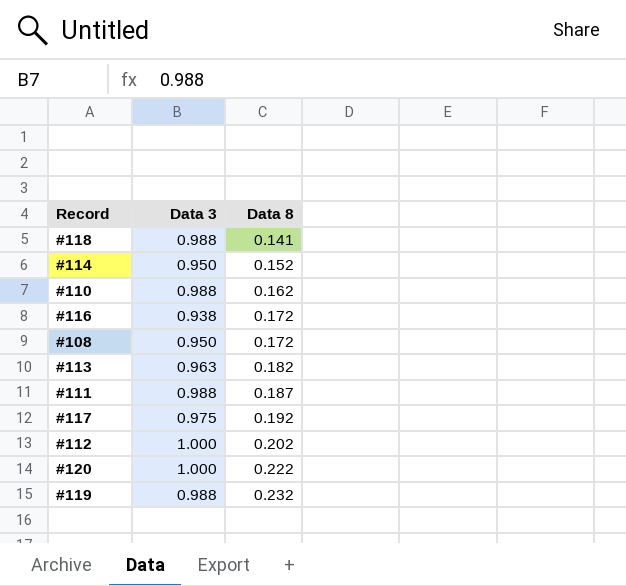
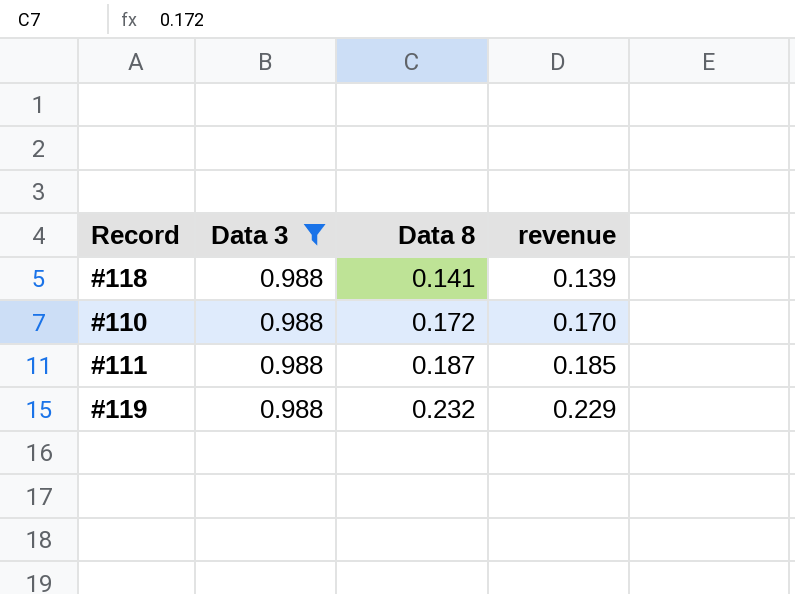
filter: none -> Data 3 = 0.988
column revenue | formula: none -> [Data 3] * [Data 8]
#110 | Data 8: 0.162 -> 0.172

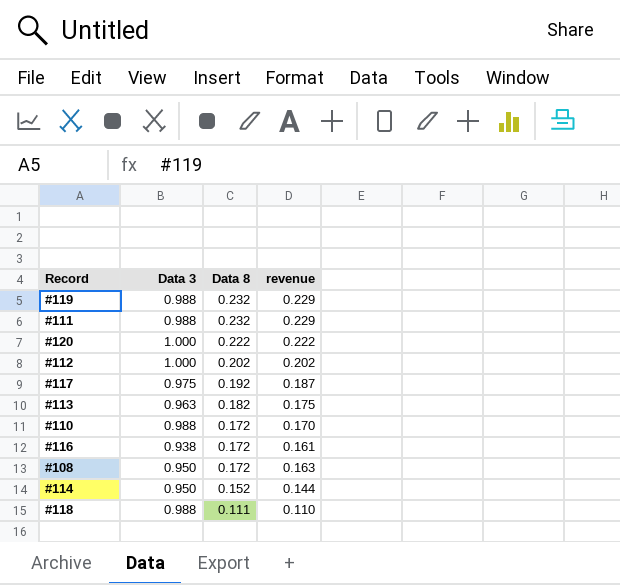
filter: Data 3 = 0.988 -> none
row order: Data 8 ascending -> Data 8 descending
#111 | Data 8: 0.187 -> 0.232
#111 | revenue: 0.185 -> 0.229
#118 | Data 8: 0.141 -> 0.111
#118 | revenue: 0.139 -> 0.110

